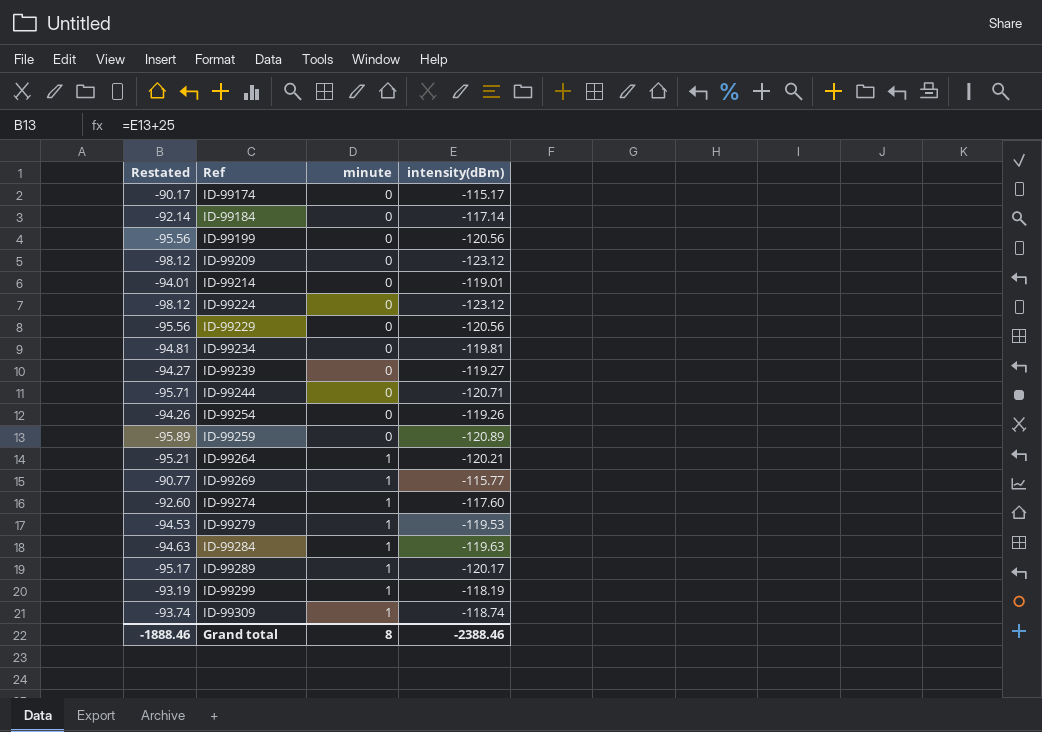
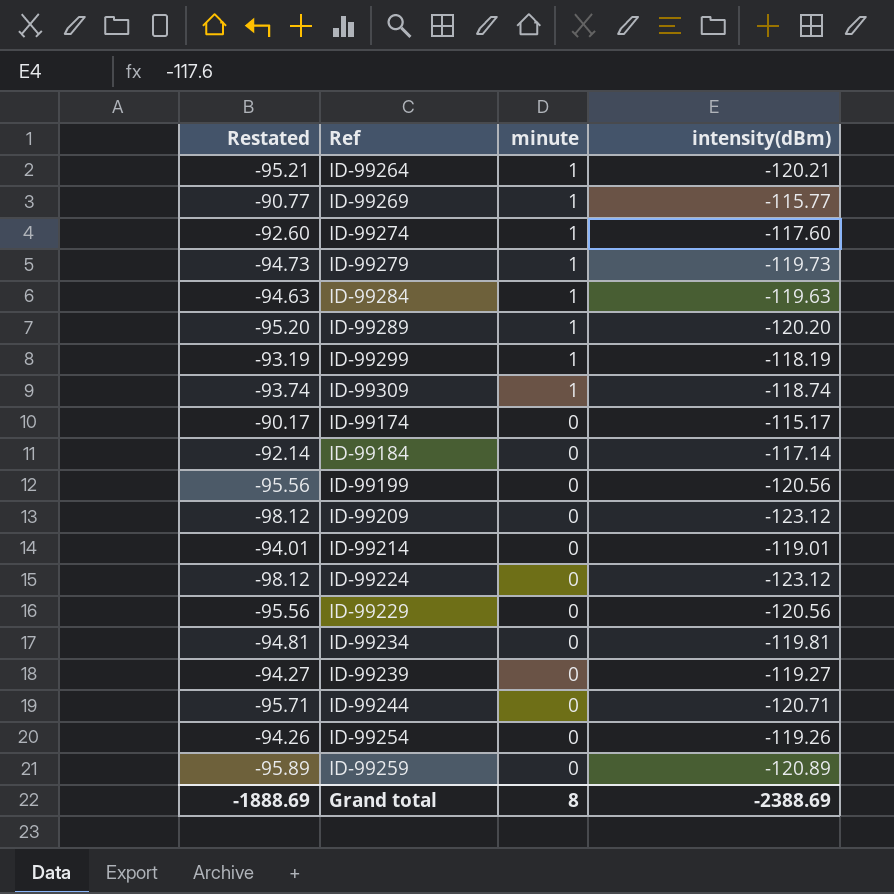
row order: Ref ascending -> minute descending
ID-99279 | Restated: -94.53 -> -94.73
ID-99279 | intensity(dBm): -119.53 -> -119.73
ID-99289 | Restated: -95.17 -> -95.20
ID-99289 | intensity(dBm): -120.17 -> -120.20
Grand total | Restated: -1888.46 -> -1888.69
Grand total | intensity(dBm): -2388.46 -> -2388.69

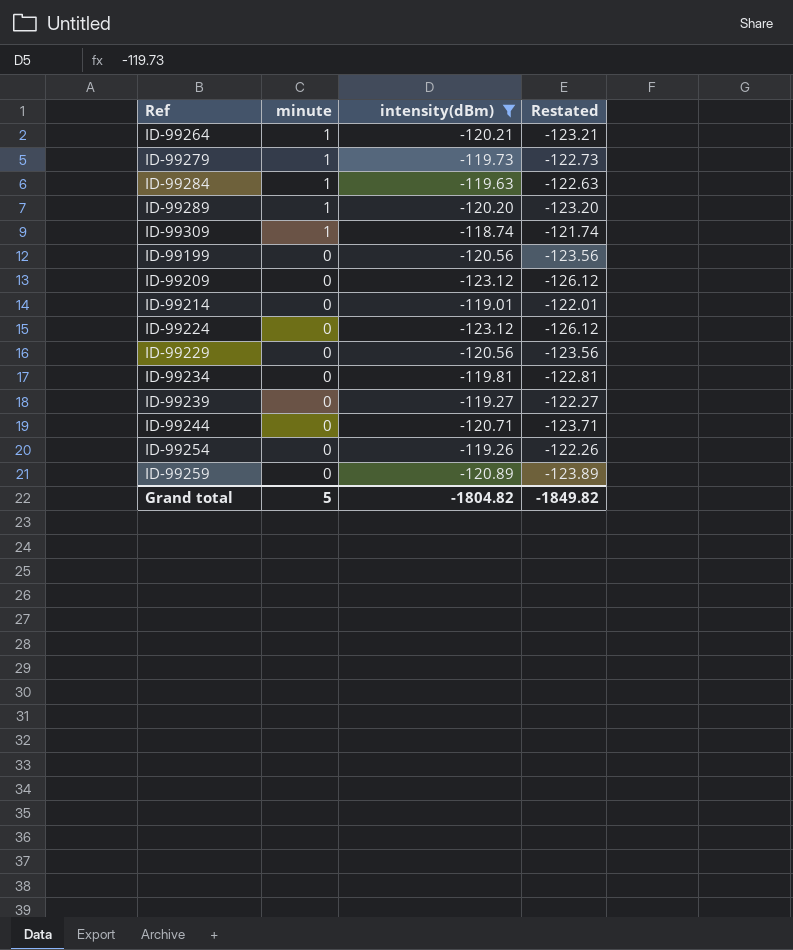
filter: none -> intensity(dBm) <= -118.74
column Restated | formula: [intensity(dBm)] + 25 -> [intensity(dBm)] - 3
column Restated | position: 1 -> 4
Grand total | minute: 8 -> 5
Grand total | intensity(dBm): -2388.69 -> -1804.82
Grand total | Restated: -1888.69 -> -1849.82

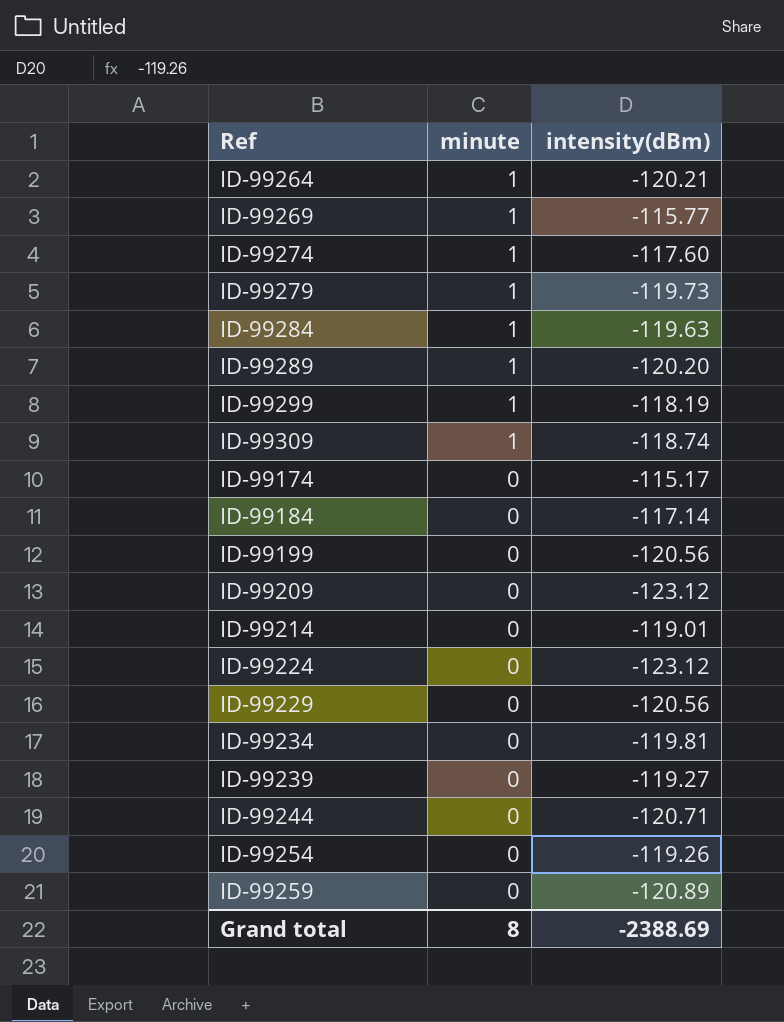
filter: intensity(dBm) <= -118.74 -> none
column Restated | formula: [intensity(dBm)] - 3 -> none
Grand total | minute: 5 -> 8
Grand total | intensity(dBm): -1804.82 -> -2388.69

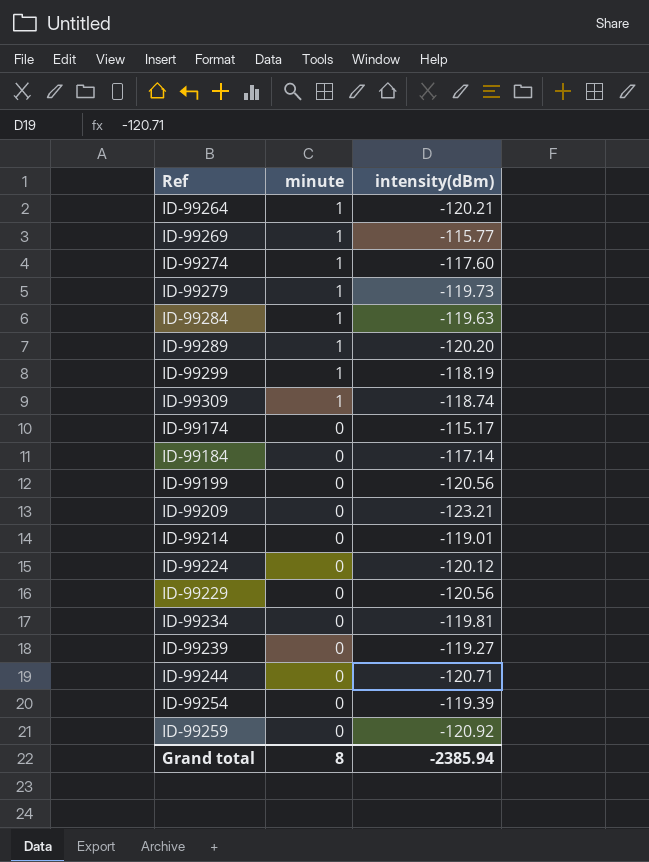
ID-99209 | intensity(dBm): -123.12 -> -123.21
ID-99224 | intensity(dBm): -123.12 -> -120.12
ID-99254 | intensity(dBm): -119.26 -> -119.39
ID-99259 | intensity(dBm): -120.89 -> -120.92
Grand total | intensity(dBm): -2388.69 -> -2385.94

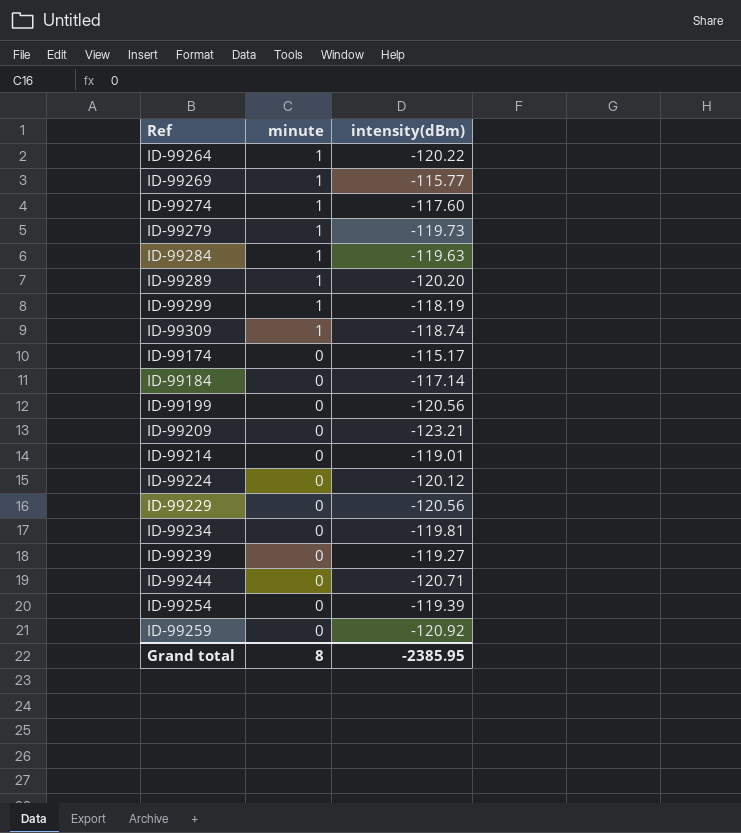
ID-99264 | intensity(dBm): -120.21 -> -120.22
Grand total | intensity(dBm): -2385.94 -> -2385.95

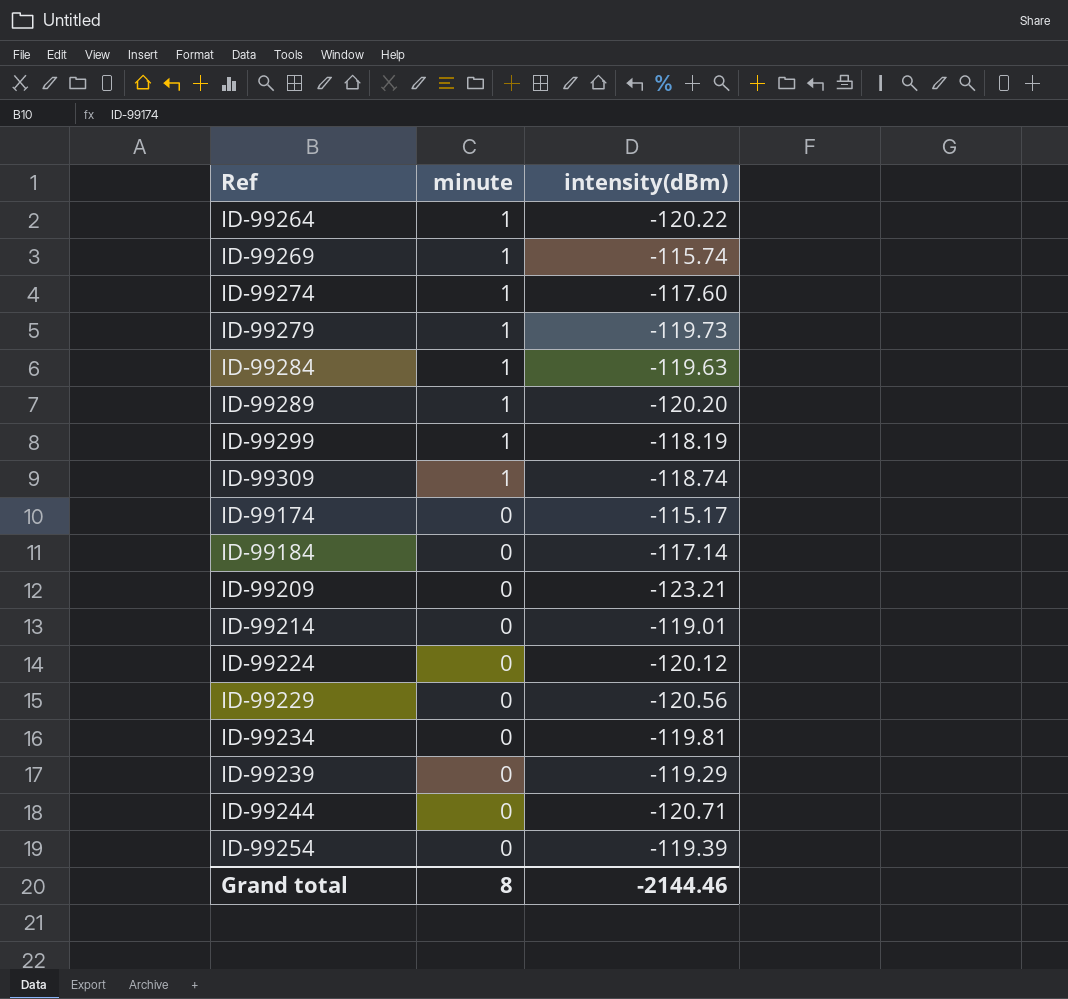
row ID-99199: 0 | -120.56 -> none
row ID-99259: 0 | -120.92 -> none
ID-99269 | intensity(dBm): -115.77 -> -115.74
ID-99239 | intensity(dBm): -119.27 -> -119.29
Grand total | intensity(dBm): -2385.95 -> -2144.46

